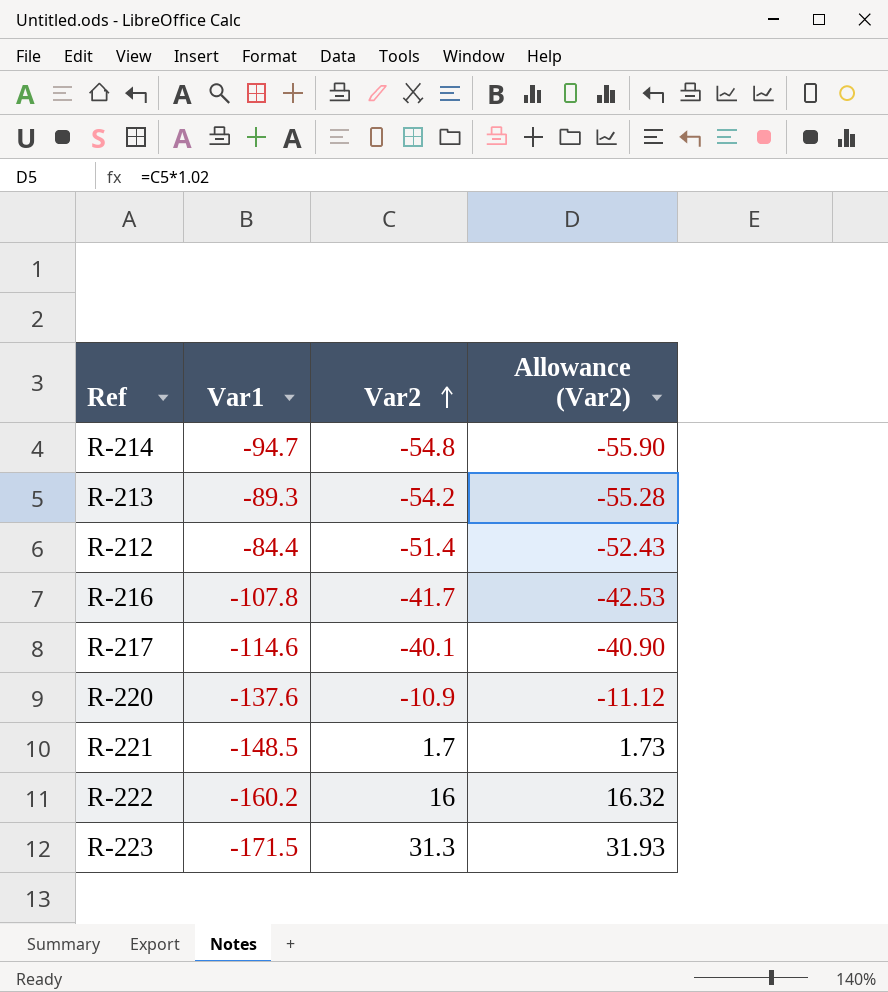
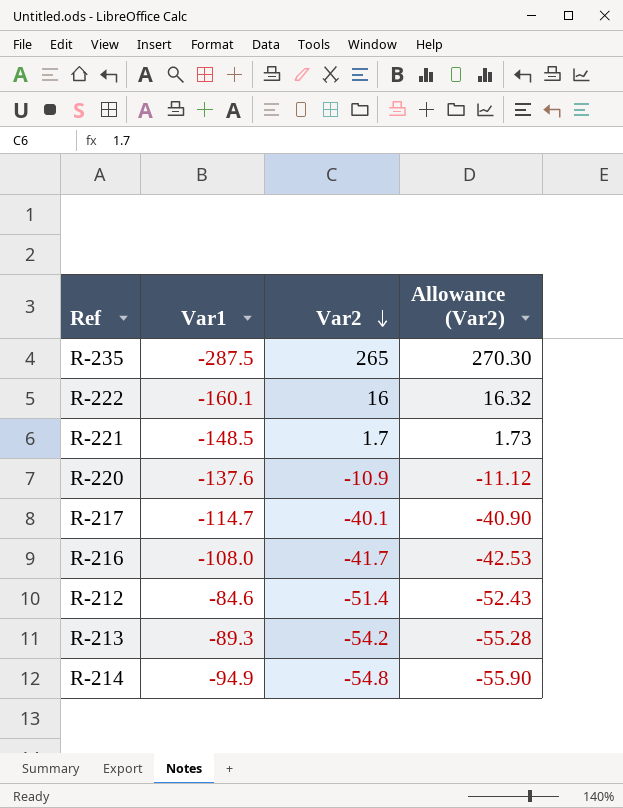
row order: Var2 ascending -> Var2 descending
row R-223: -171.5 | 31.3 | 31.93 -> none
row R-235: none -> -287.5 | 265 | 270.30
R-222 | Var1: -160.2 -> -160.1
R-217 | Var1: -114.6 -> -114.7
R-216 | Var1: -107.8 -> -108.0
R-212 | Var1: -84.4 -> -84.6
R-214 | Var1: -94.7 -> -94.9

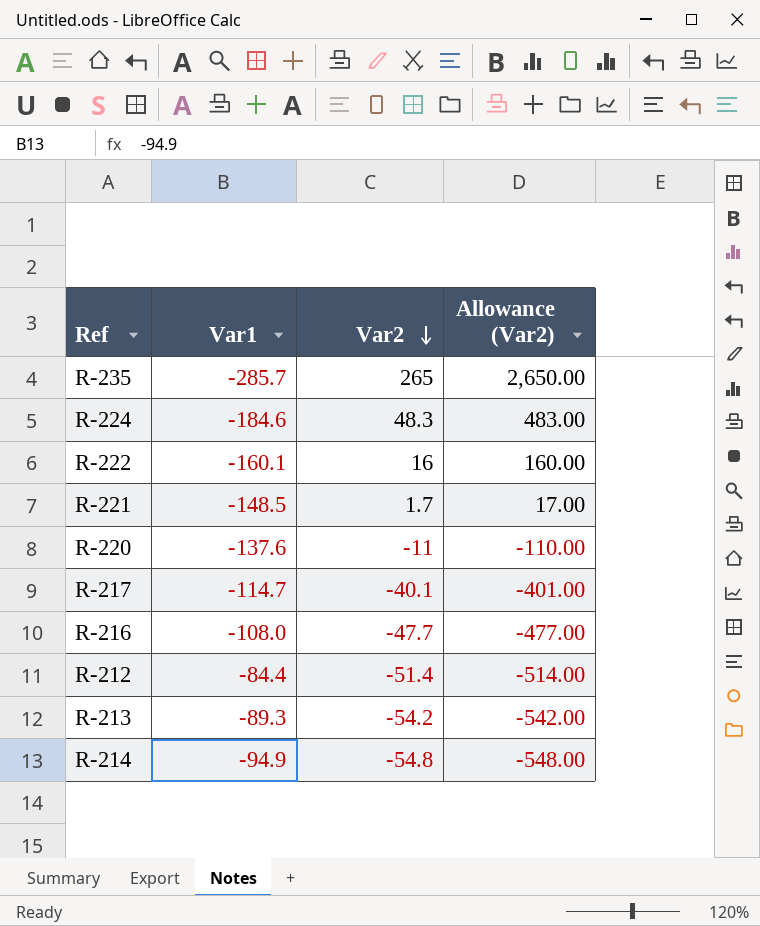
column Allowance (Var2) | formula: [Var2] * 1.02 -> [Var2] * 10
R-235 | Var1: -287.5 -> -285.7
row R-224: none -> -184.6 | 48.3 | 483.00
R-220 | Var2: -10.9 -> -11
R-216 | Var2: -41.7 -> -47.7
R-212 | Var1: -84.6 -> -84.4

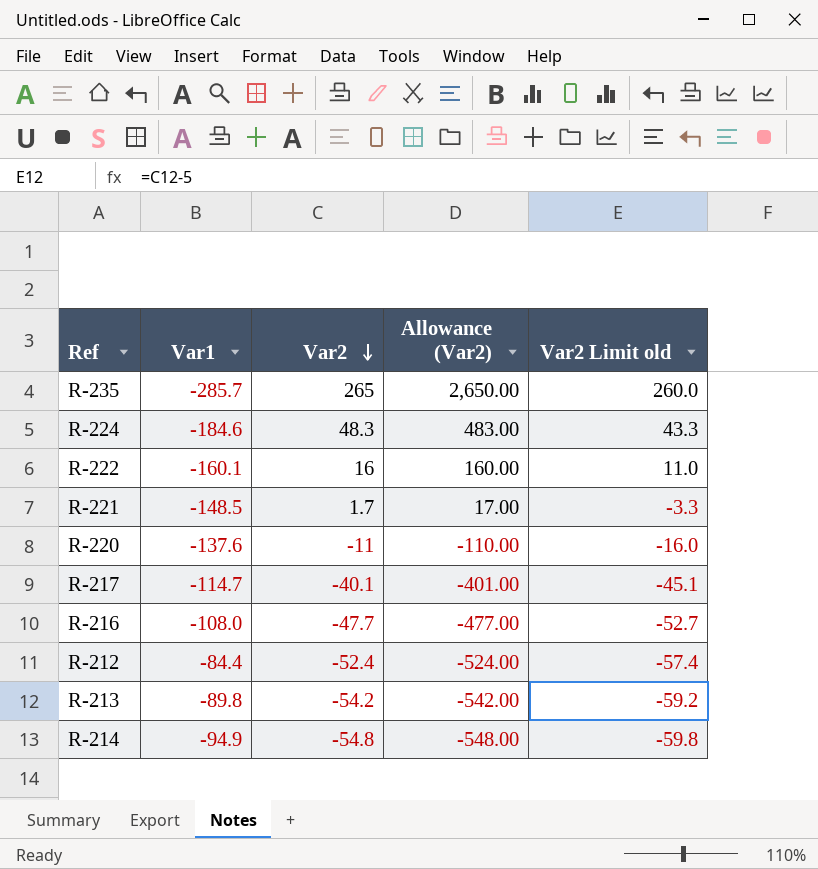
column Var2 Limit old | formula: none -> [Var2] - 5
R-212 | Var2: -51.4 -> -52.4
R-212 | Allowance (Var2): -514.00 -> -524.00
R-213 | Var1: -89.3 -> -89.8

